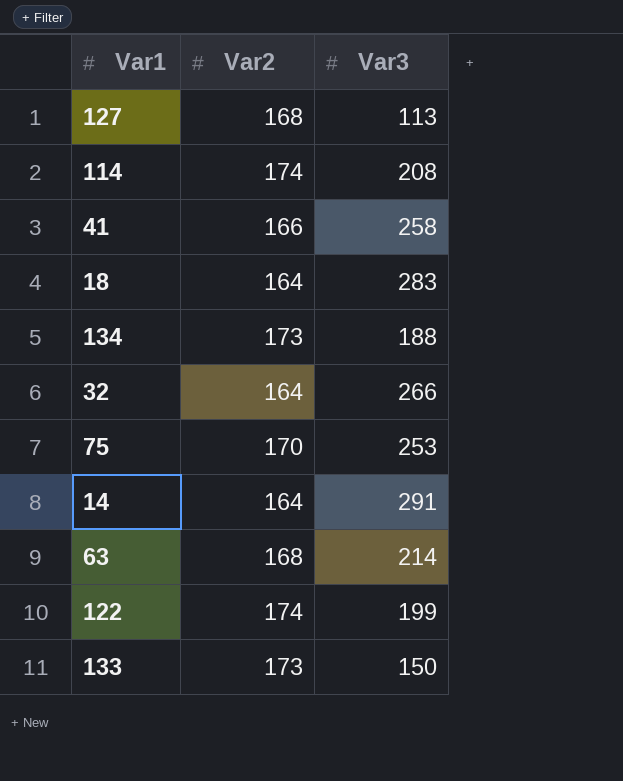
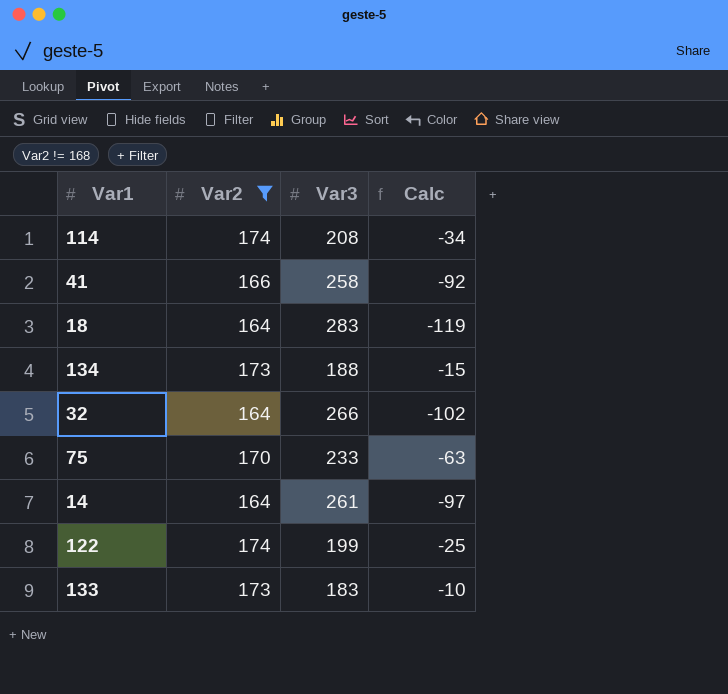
filter: none -> Var2 != 168
column Calc | formula: none -> [Var2] - [Var3]
75 | Var3: 253 -> 233
14 | Var3: 291 -> 261
133 | Var3: 150 -> 183

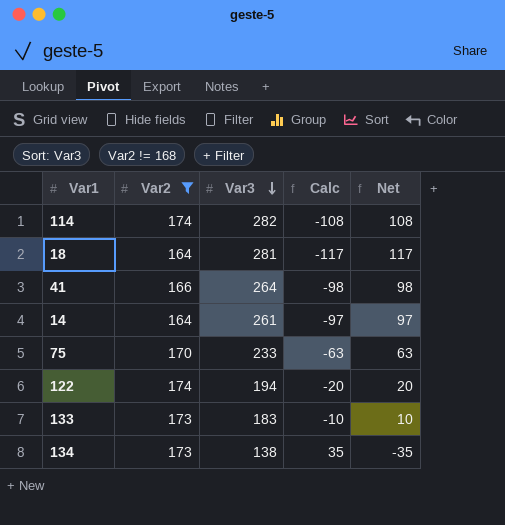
row order: none -> Var3 descending
column Net | formula: none -> [Var3] - [Var2]
row 32: 164 | 266 | -102 -> none
114 | Var3: 208 -> 282
114 | Calc: -34 -> -108
18 | Var3: 283 -> 281
18 | Calc: -119 -> -117
41 | Var3: 258 -> 264
41 | Calc: -92 -> -98
122 | Var3: 199 -> 194
122 | Calc: -25 -> -20
134 | Var3: 188 -> 138
134 | Calc: -15 -> 35

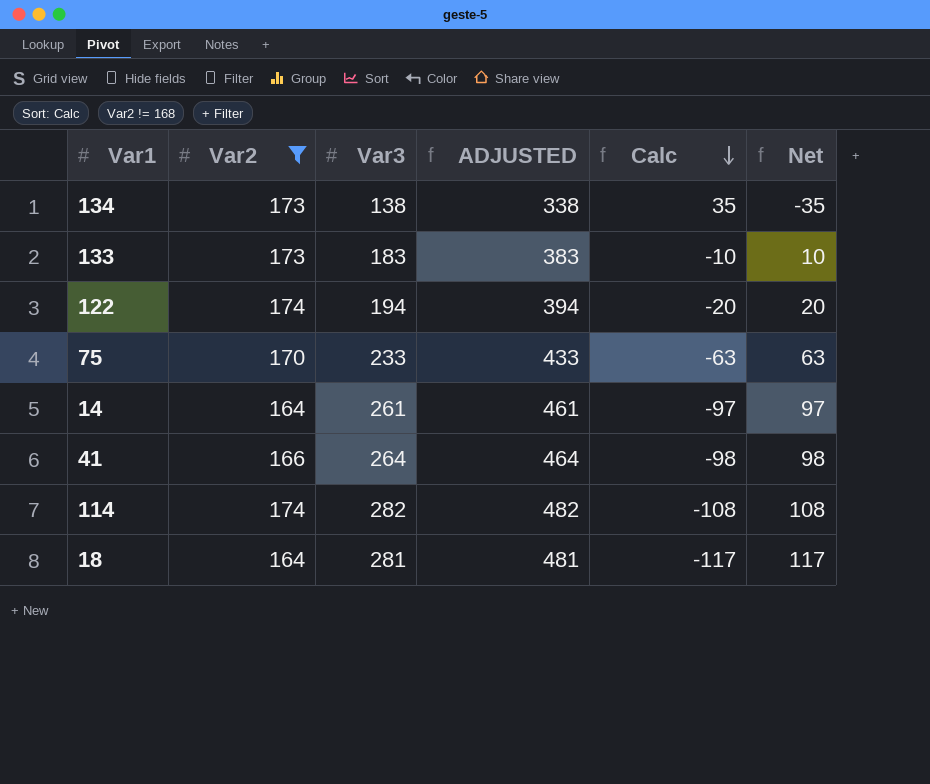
row order: Var3 descending -> Calc descending
column ADJUSTED | formula: none -> [Var3] + 200

